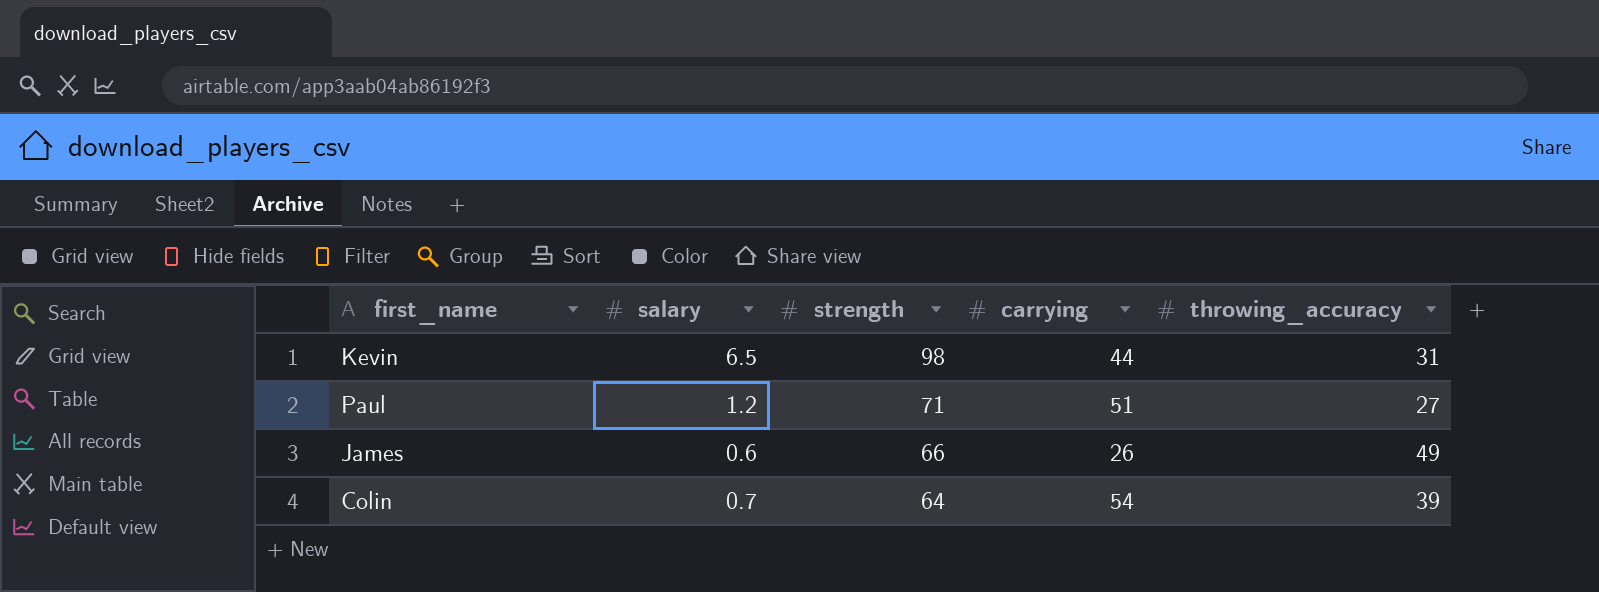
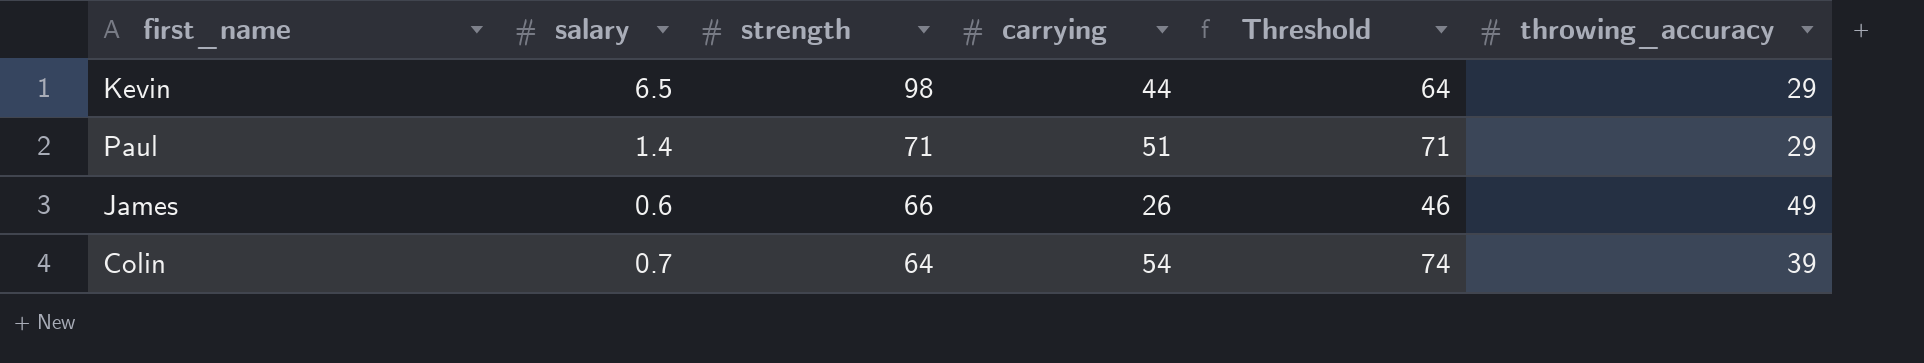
column Threshold | formula: none -> [carrying] + 20
Kevin | throwing_accuracy: 31 -> 29
Paul | salary: 1.2 -> 1.4
Paul | throwing_accuracy: 27 -> 29

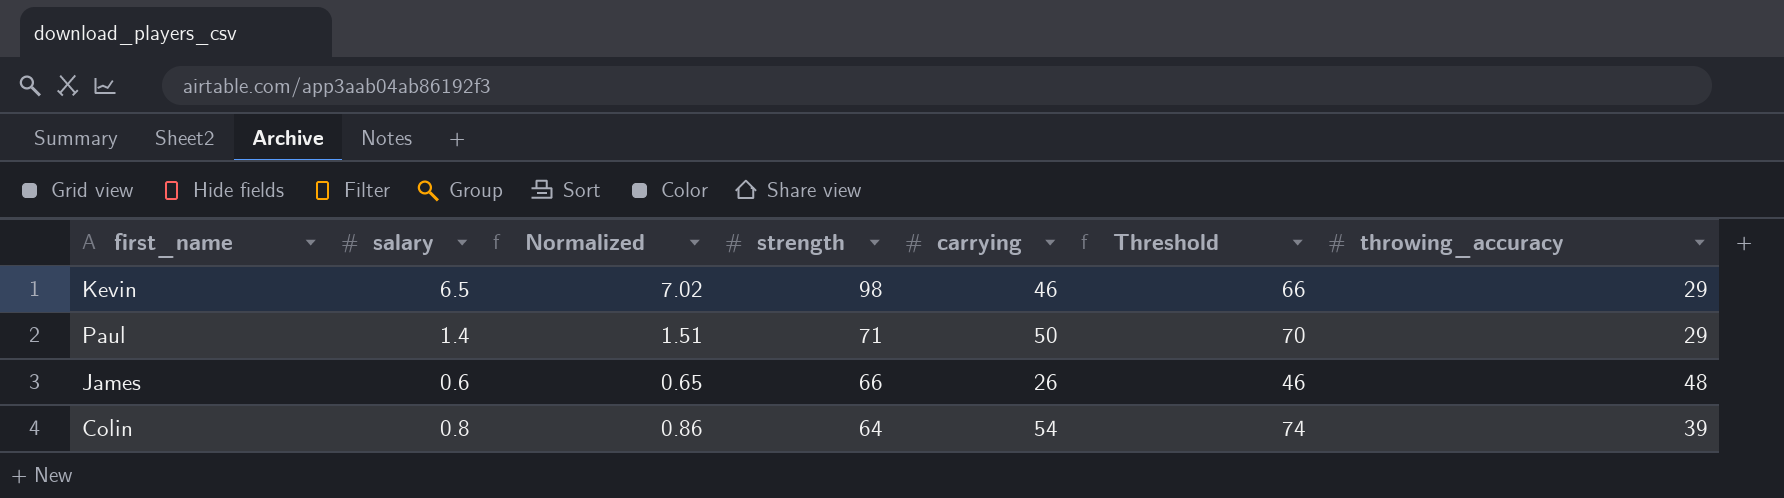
column Normalized | formula: none -> [salary] * 1.08
Kevin | carrying: 44 -> 46
Kevin | Threshold: 64 -> 66
Paul | carrying: 51 -> 50
Paul | Threshold: 71 -> 70
James | throwing_accuracy: 49 -> 48
Colin | salary: 0.7 -> 0.8

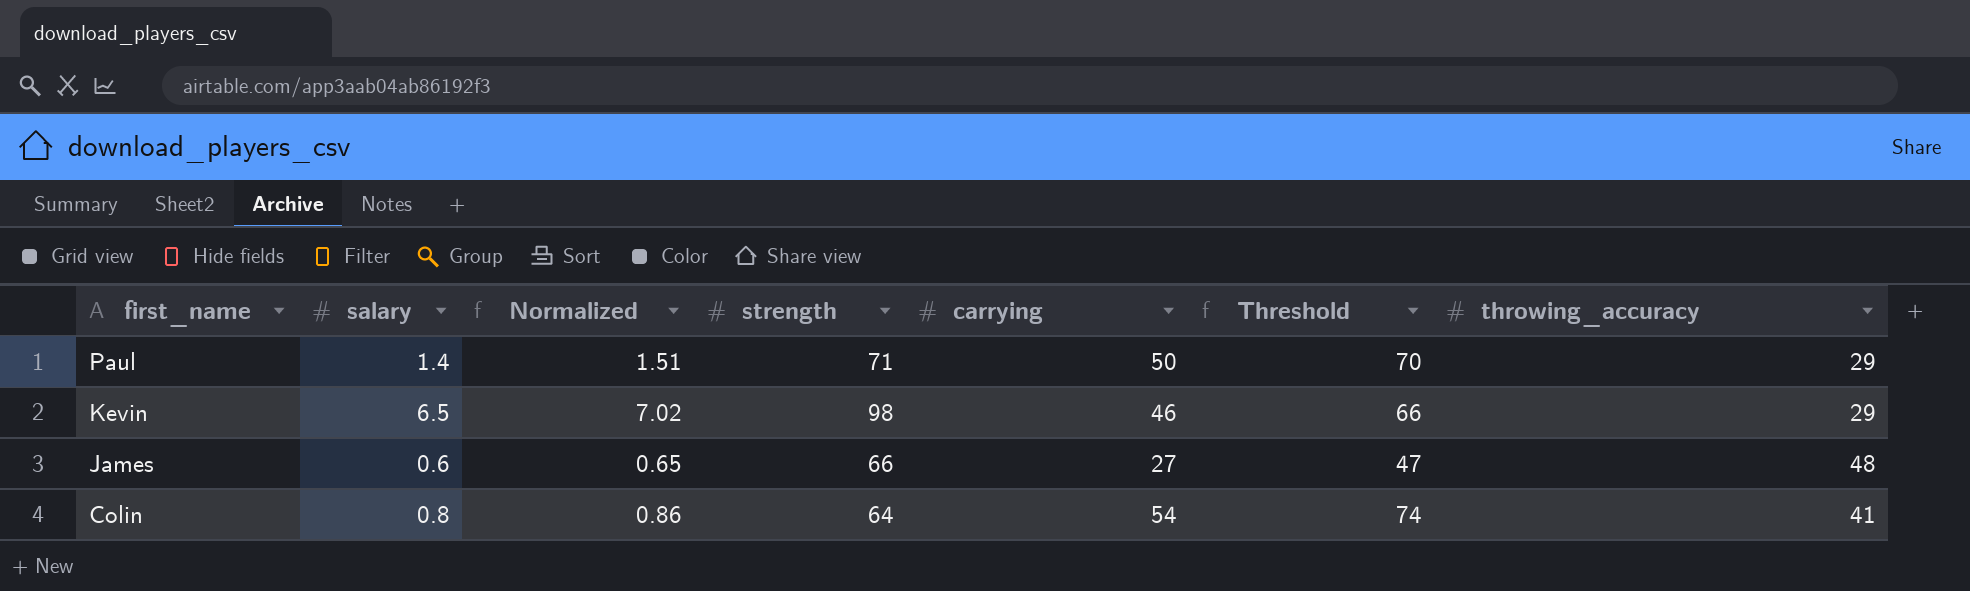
row order: strength descending -> first_name descending
James | carrying: 26 -> 27
James | Threshold: 46 -> 47
Colin | throwing_accuracy: 39 -> 41

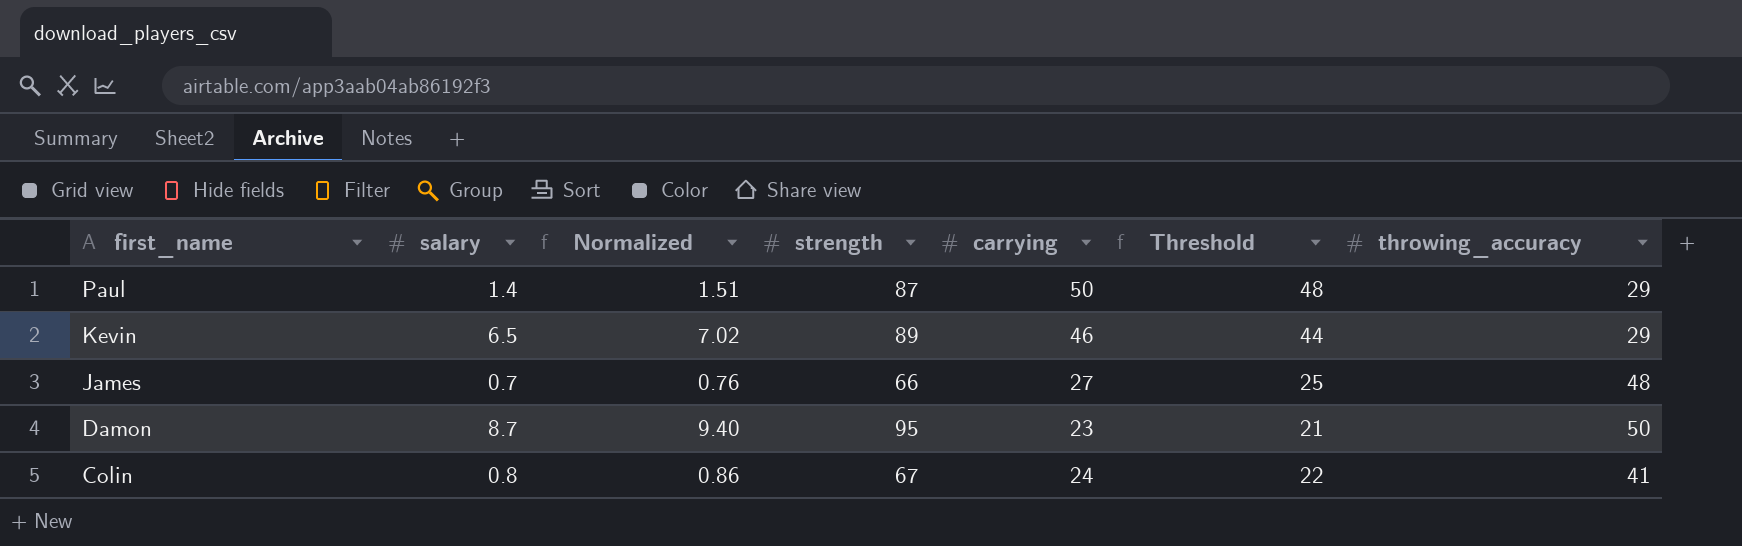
column Threshold | formula: [carrying] + 20 -> [carrying] - 2
Paul | strength: 71 -> 87
Kevin | strength: 98 -> 89
James | salary: 0.6 -> 0.7
James | Normalized: 0.65 -> 0.76
row Damon: none -> 8.7 | 9.40 | 95 | 23 | 21 | 50
Colin | strength: 64 -> 67
Colin | carrying: 54 -> 24

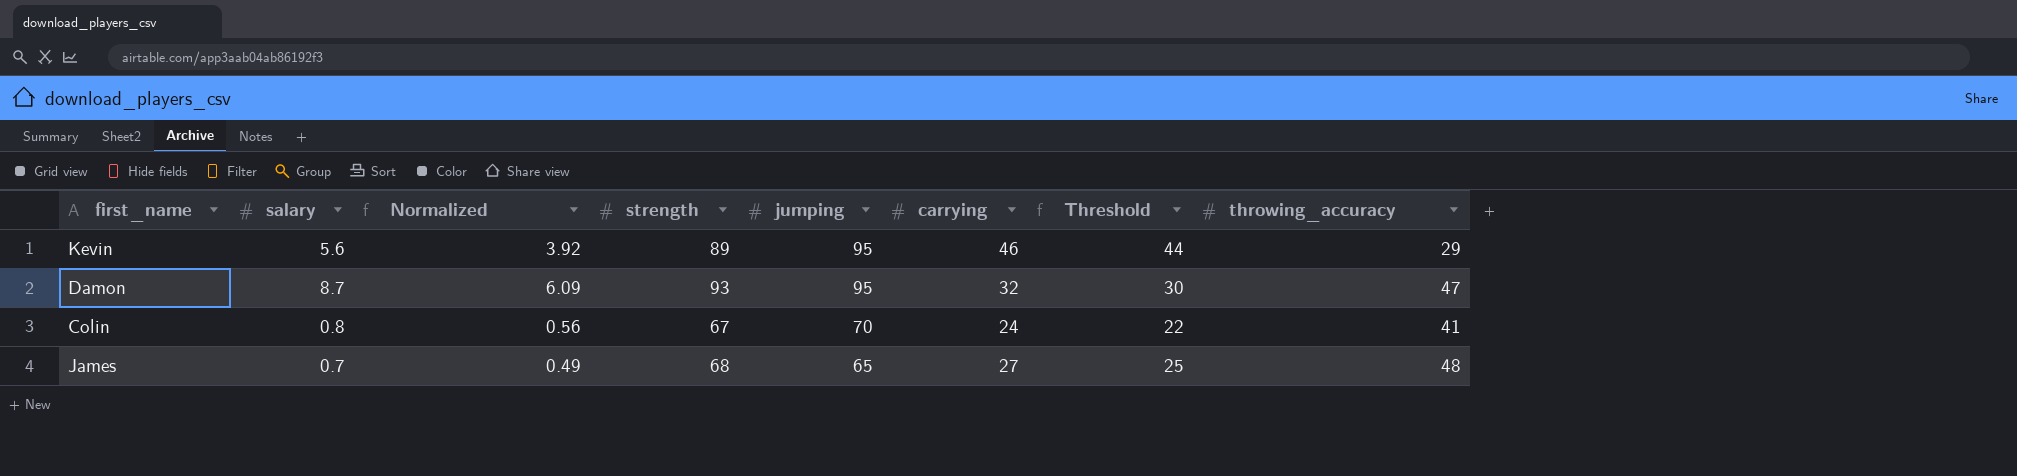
row order: first_name descending -> jumping descending
column Normalized | formula: [salary] * 1.08 -> [salary] * 0.7
column jumping | position: none -> 5
row Paul: 1.4 | 1.51 | 87 | 50 | 48 | 29 -> none
Kevin | salary: 6.5 -> 5.6
Damon | strength: 95 -> 93
Damon | carrying: 23 -> 32
Damon | Threshold: 21 -> 30
Damon | throwing_accuracy: 50 -> 47
James | strength: 66 -> 68

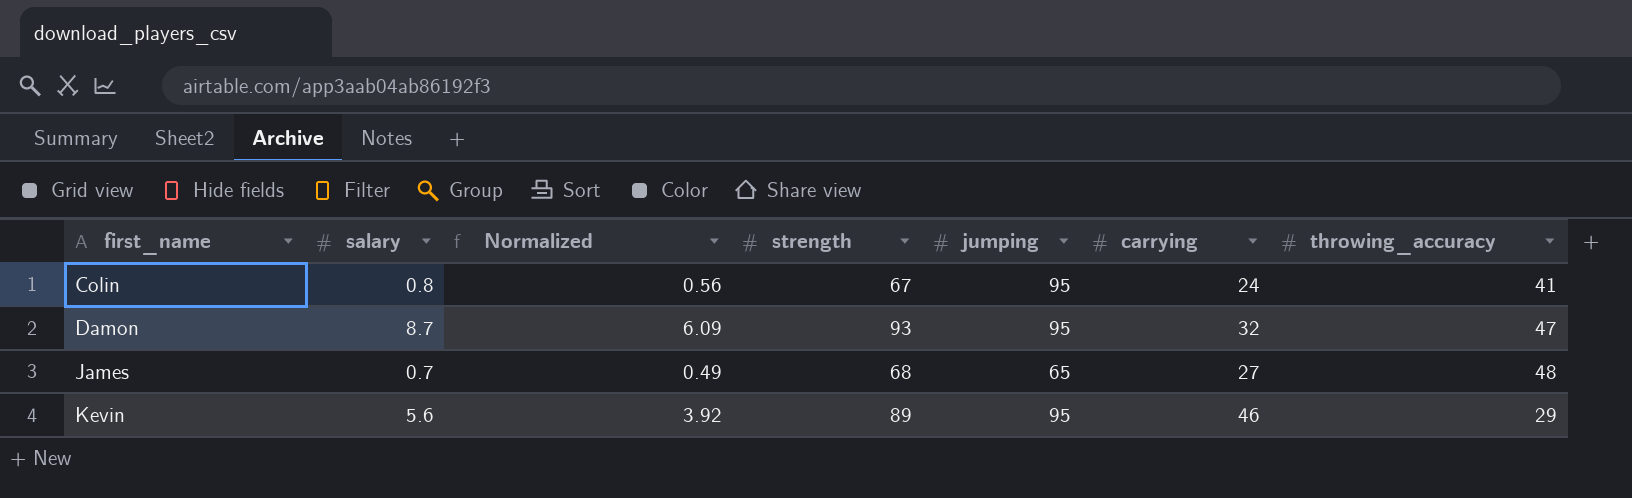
row order: jumping descending -> first_name ascending
column Threshold | formula: [carrying] - 2 -> none
Colin | jumping: 70 -> 95

